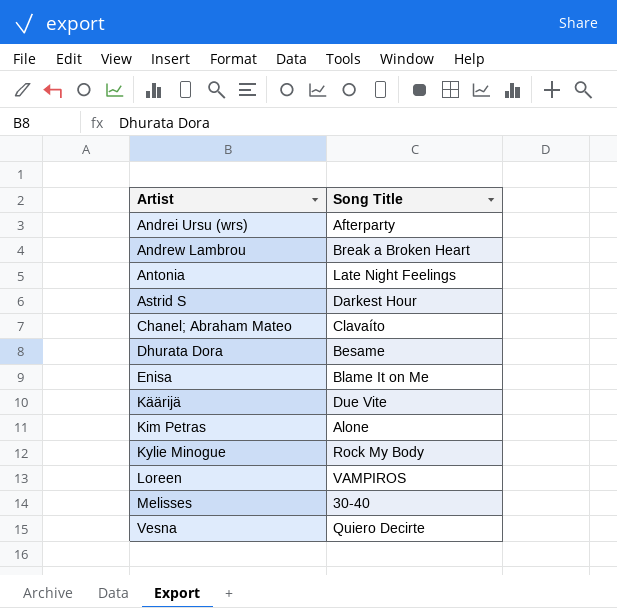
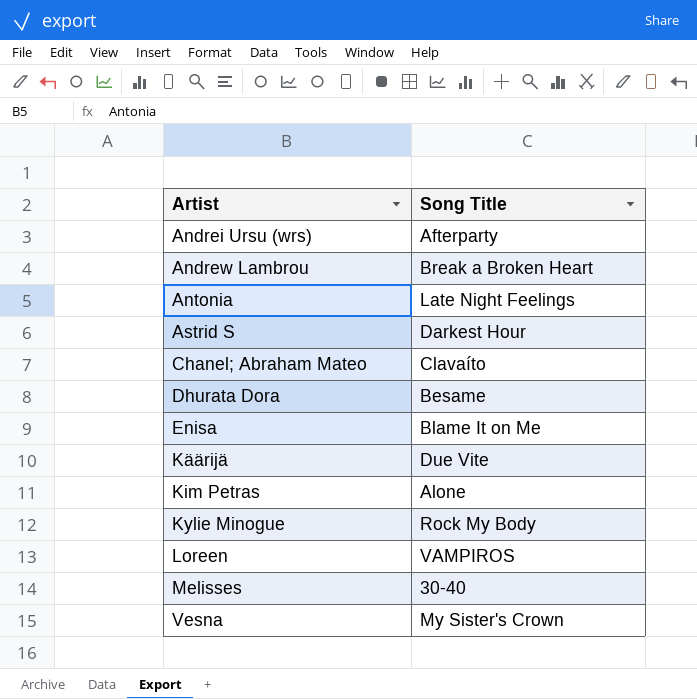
Vesna | Song Title: Quiero Decirte -> My Sister's Crown

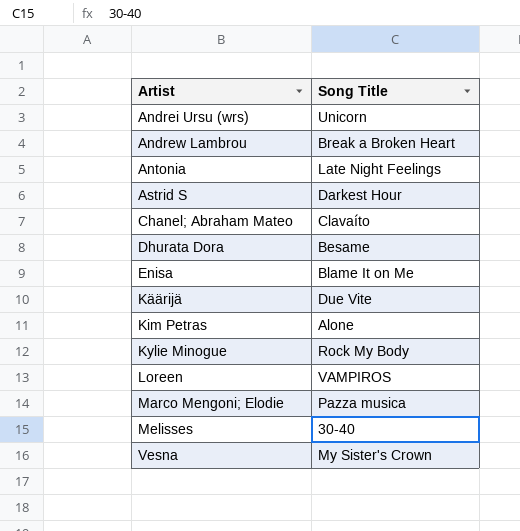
Andrei Ursu (wrs) | Song Title: Afterparty -> Unicorn
row Marco Mengoni; Elodie: none -> Pazza musica

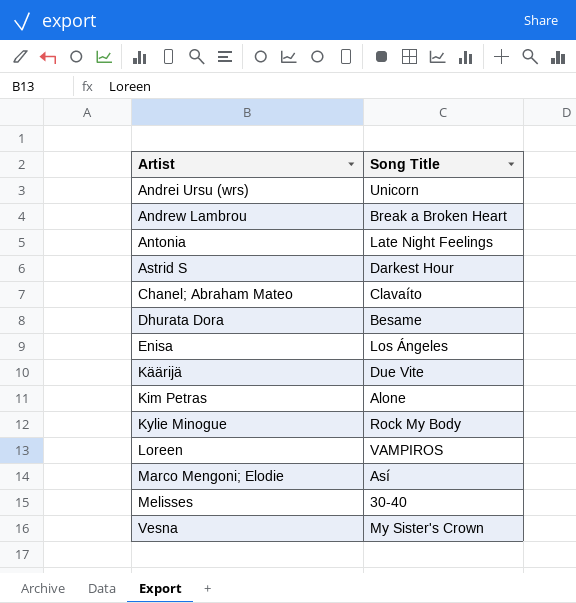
Enisa | Song Title: Blame It on Me -> Los Ángeles
Marco Mengoni; Elodie | Song Title: Pazza musica -> Así

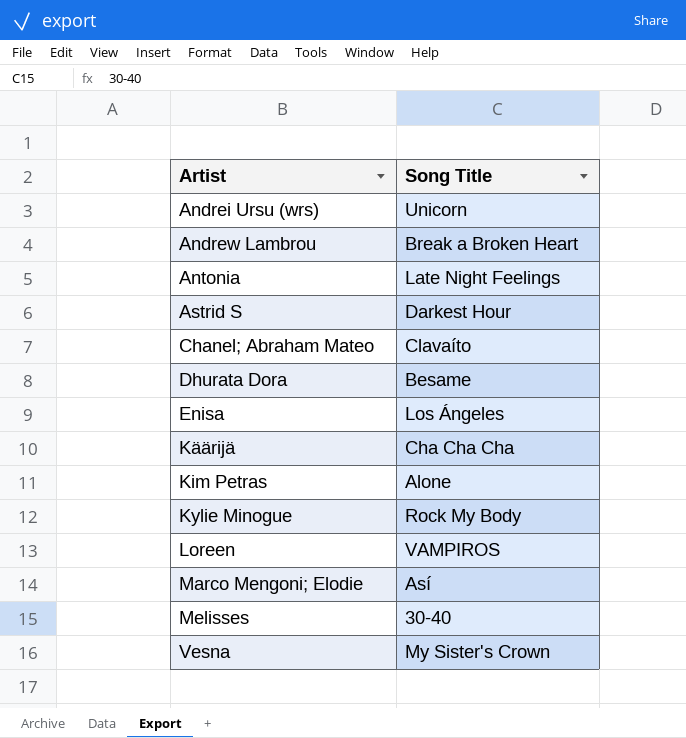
Käärijä | Song Title: Due Vite -> Cha Cha Cha

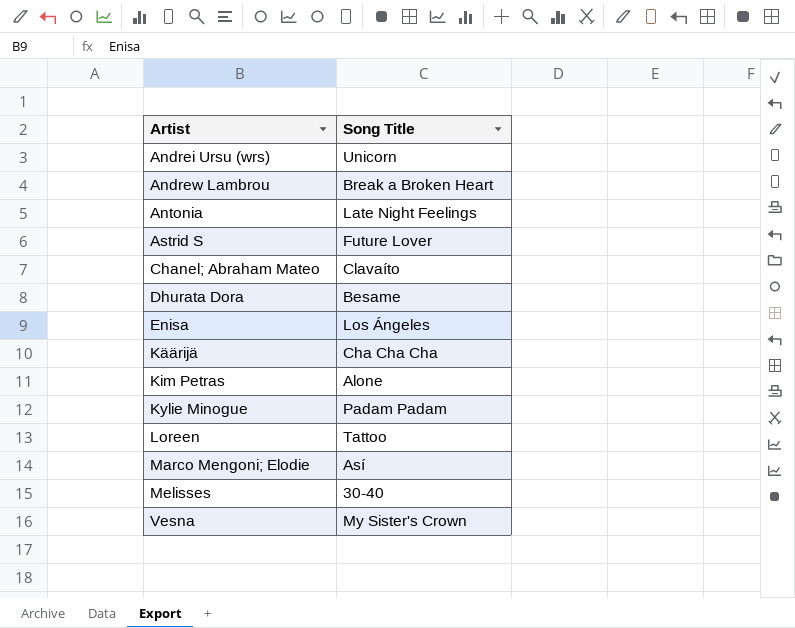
Astrid S | Song Title: Darkest Hour -> Future Lover
Kylie Minogue | Song Title: Rock My Body -> Padam Padam
Loreen | Song Title: VAMPIROS -> Tattoo

